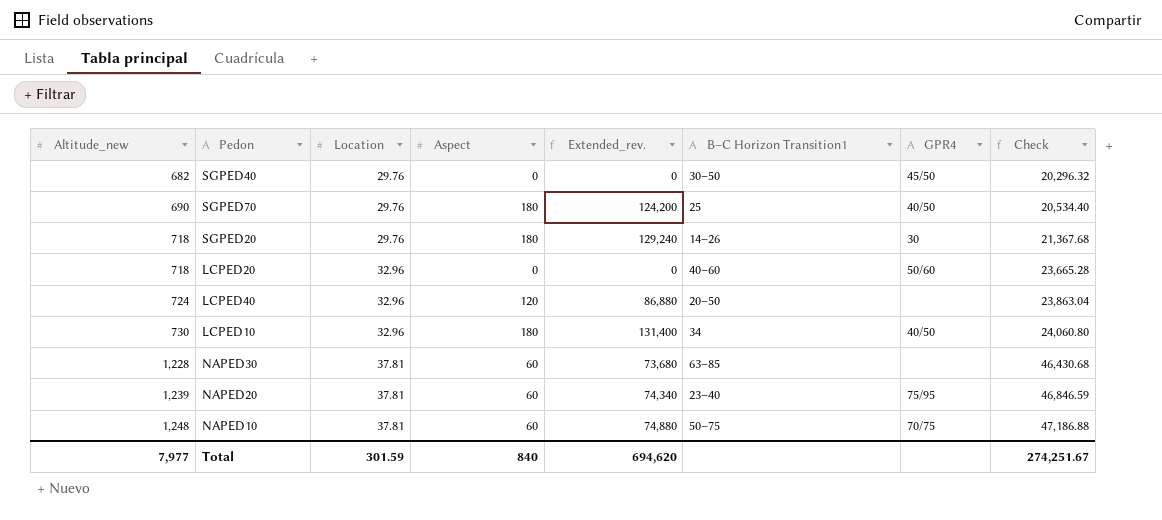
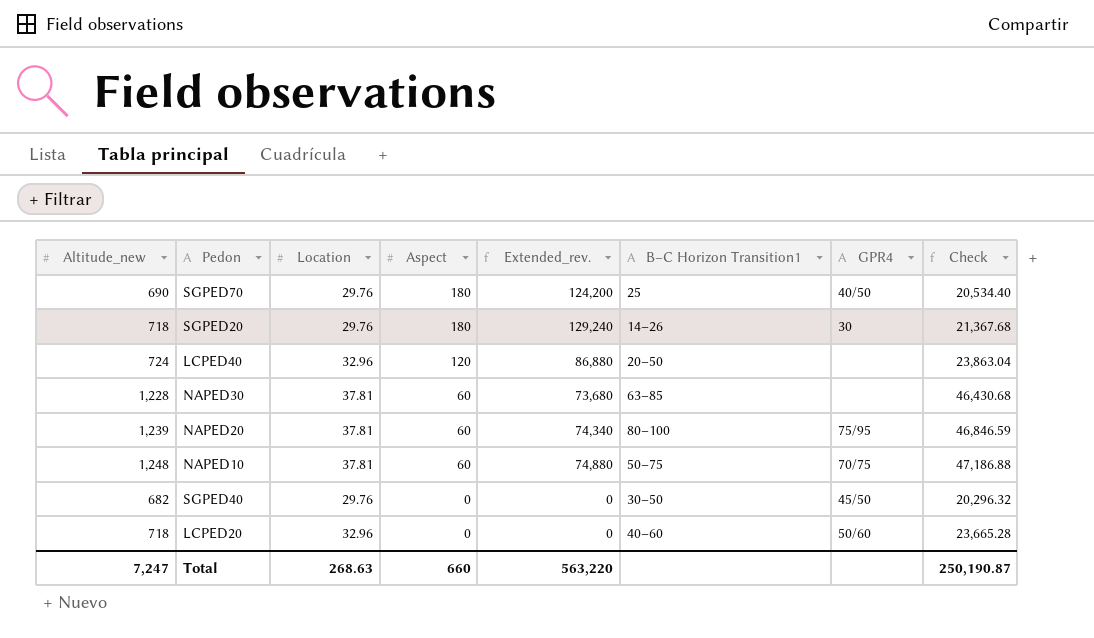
row order: Altitude_new ascending -> Aspect descending
row LCPED10: 730 | 32.96 | 180 | 131,400 | 34 | 40/50 | 24,060.80 -> none
NAPED20 | B–C Horizon Transition1: 23–40 -> 80–100
Total | Altitude_new: 7,977 -> 7,247
Total | Location: 301.59 -> 268.63
Total | Aspect: 840 -> 660
Total | Extended_rev.: 694,620 -> 563,220
Total | Check: 274,251.67 -> 250,190.87

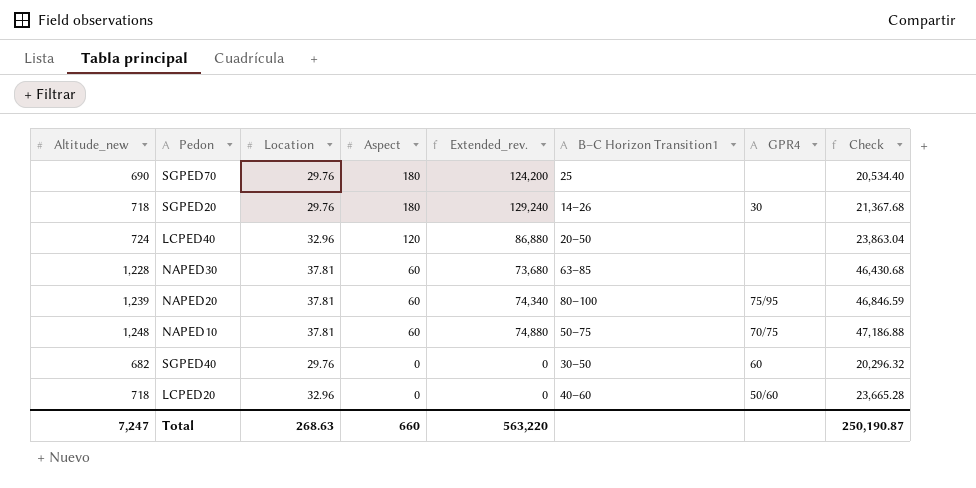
SGPED70 | GPR4: 40/50 -> none
SGPED40 | GPR4: 45/50 -> 60

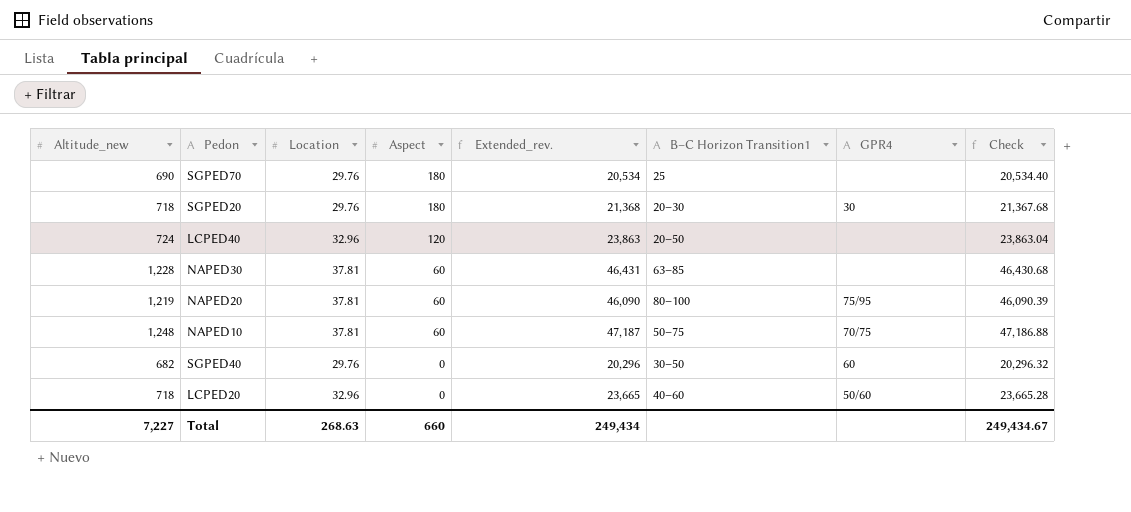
column Extended_rev. | formula: [Altitude_new] * [Aspect] -> [Altitude_new] * [Location]
SGPED20 | B–C Horizon Transition1: 14–26 -> 20–30
NAPED20 | Altitude_new: 1,239 -> 1,219
NAPED20 | Check: 46,846.59 -> 46,090.39
Total | Altitude_new: 7,247 -> 7,227
Total | Extended_rev.: 563,220 -> 249,434
Total | Check: 250,190.87 -> 249,434.67

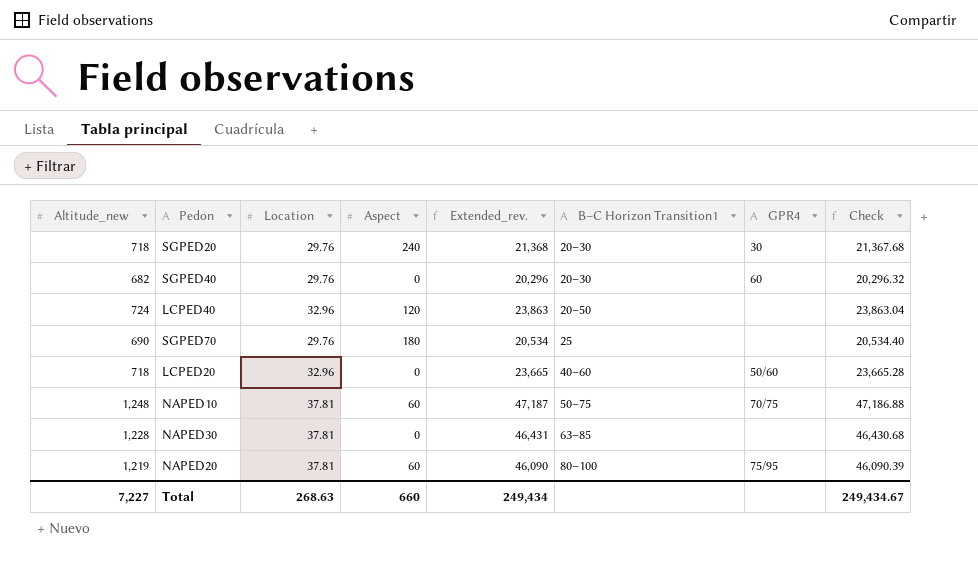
row order: Aspect descending -> B–C Horizon Transition1 ascending
SGPED20 | Aspect: 180 -> 240
SGPED40 | B–C Horizon Transition1: 30–50 -> 20–30
NAPED30 | Aspect: 60 -> 0

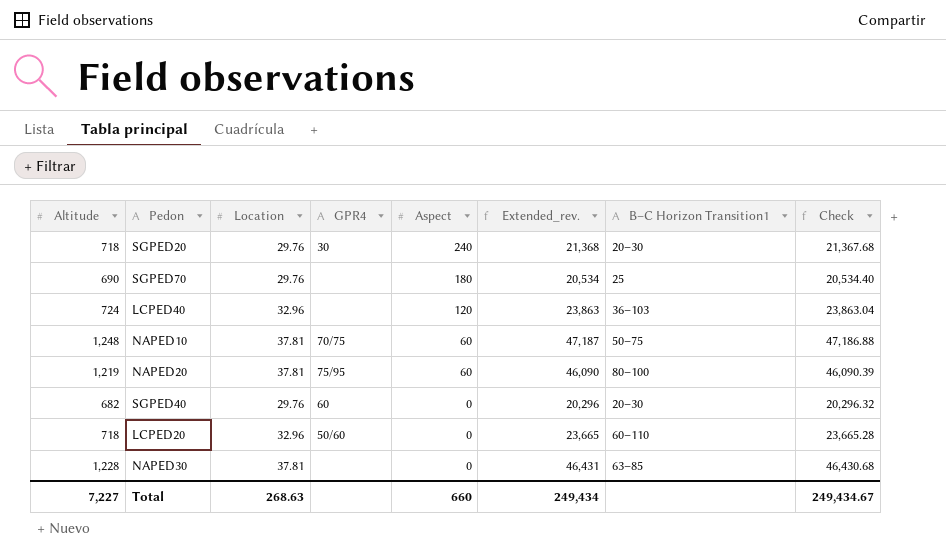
row order: B–C Horizon Transition1 ascending -> Aspect descending
column name: Altitude_new -> Altitude
column GPR4 | position: 7 -> 4
LCPED40 | B–C Horizon Transition1: 20–50 -> 36–103
LCPED20 | B–C Horizon Transition1: 40–60 -> 60–110

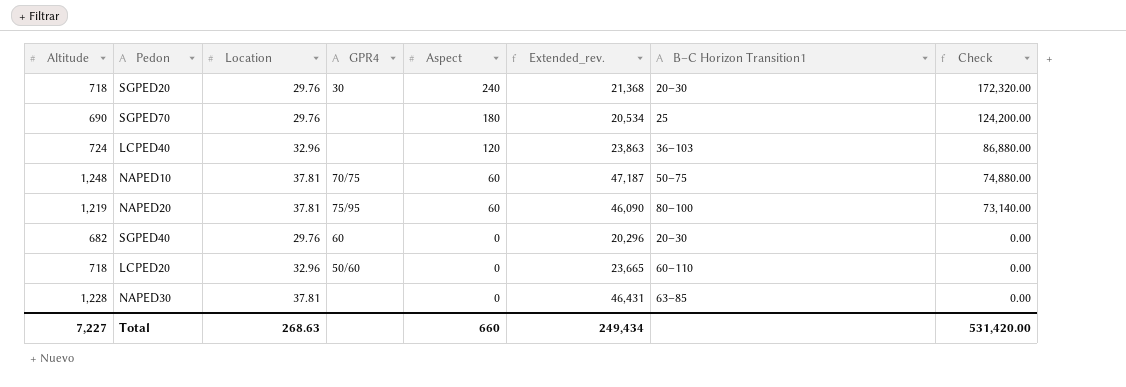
column Check | formula: [Altitude] * [Location] -> [Altitude] * [Aspect]
Total | Check: 249,434.67 -> 531,420.00

